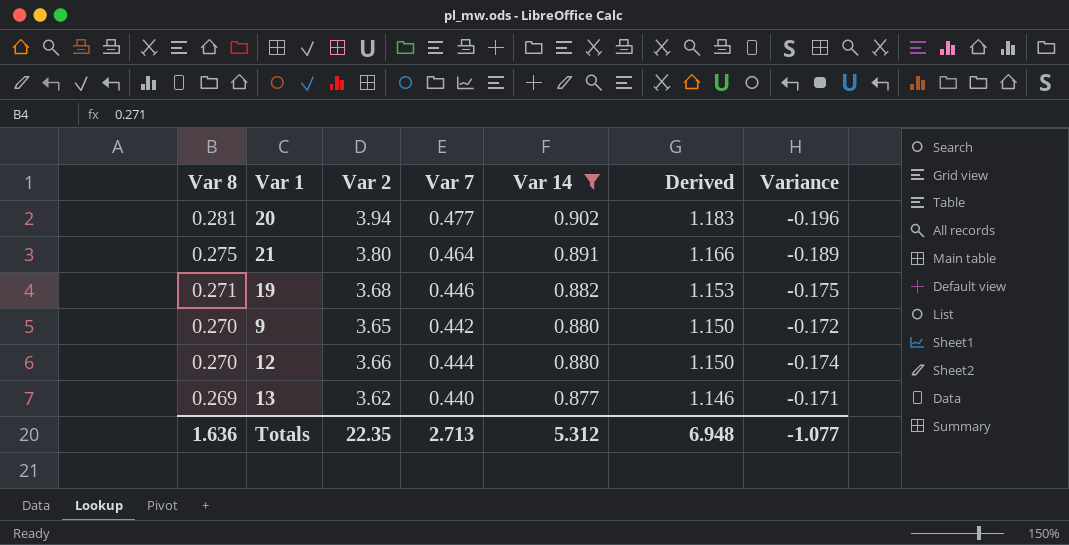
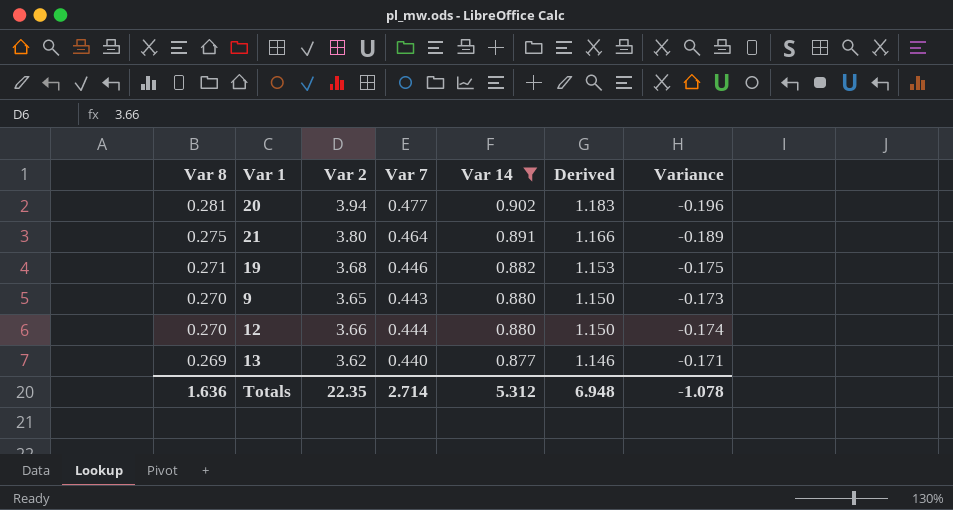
9 | Var 7: 0.442 -> 0.443
9 | Variance: -0.172 -> -0.173
Totals | Var 7: 2.713 -> 2.714
Totals | Variance: -1.077 -> -1.078

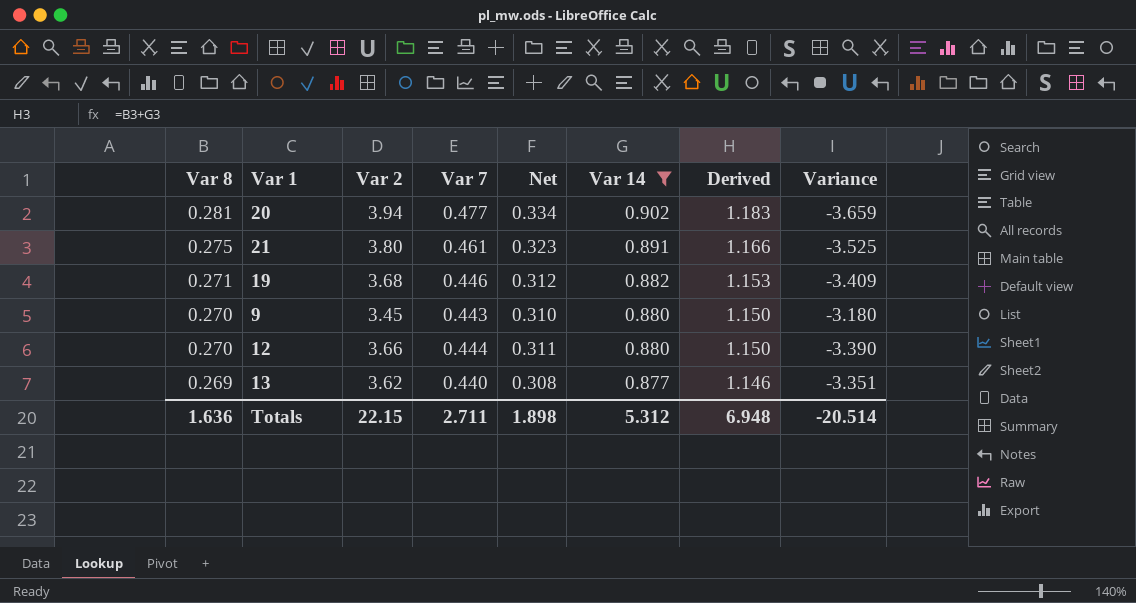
column Net | formula: none -> [Var 7] * 0.7
column Variance | formula: [Var 8] - [Var 7] -> [Var 8] - [Var 2]
21 | Var 7: 0.464 -> 0.461
9 | Var 2: 3.65 -> 3.45
Totals | Var 2: 22.35 -> 22.15
Totals | Var 7: 2.714 -> 2.711
Totals | Variance: -1.078 -> -20.514

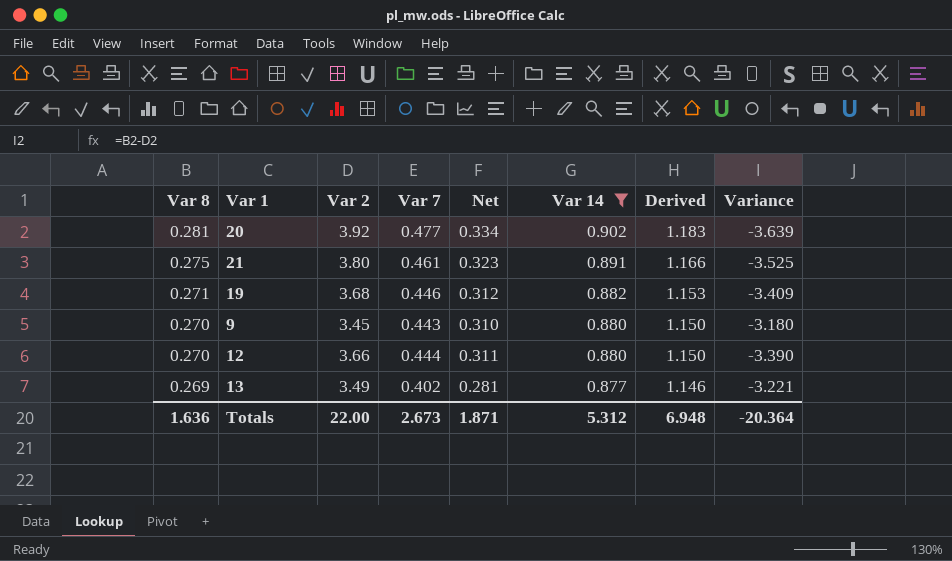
20 | Var 2: 3.94 -> 3.92
20 | Variance: -3.659 -> -3.639
13 | Var 2: 3.62 -> 3.49
13 | Var 7: 0.440 -> 0.402
13 | Net: 0.308 -> 0.281
13 | Variance: -3.351 -> -3.221
Totals | Var 2: 22.15 -> 22.00
Totals | Var 7: 2.711 -> 2.673
Totals | Net: 1.898 -> 1.871
Totals | Variance: -20.514 -> -20.364

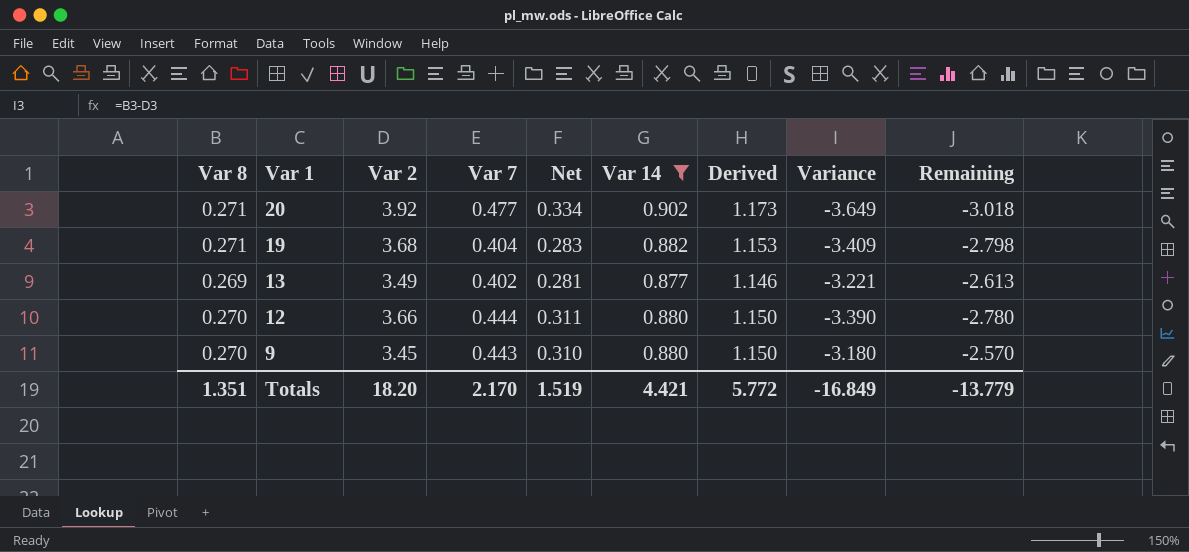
row order: Var 8 descending -> Var 1 descending
column Remaining | formula: none -> [Var 14] - [Var 2]
row 21: 0.275 | 3.80 | 0.461 | 0.323 | 0.891 | 1.166 | -3.525 -> none
20 | Var 8: 0.281 -> 0.271
20 | Derived: 1.183 -> 1.173
20 | Variance: -3.639 -> -3.649
19 | Var 7: 0.446 -> 0.404
19 | Net: 0.312 -> 0.283
Totals | Var 8: 1.636 -> 1.351
Totals | Var 2: 22.00 -> 18.20
Totals | Var 7: 2.673 -> 2.170
Totals | Net: 1.871 -> 1.519
Totals | Var 14: 5.312 -> 4.421
Totals | Derived: 6.948 -> 5.772
Totals | Variance: -20.364 -> -16.849

